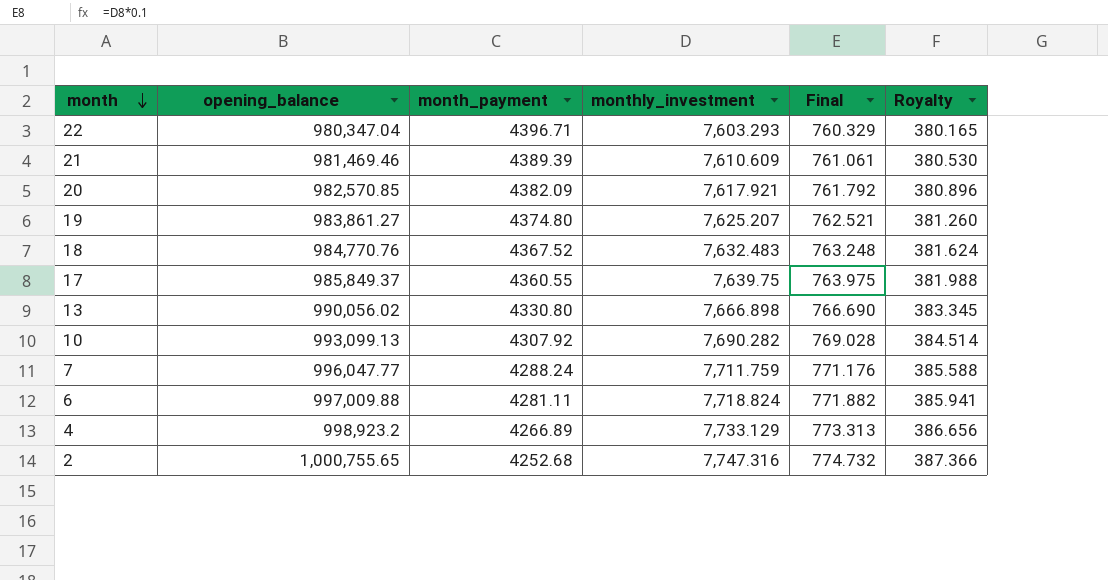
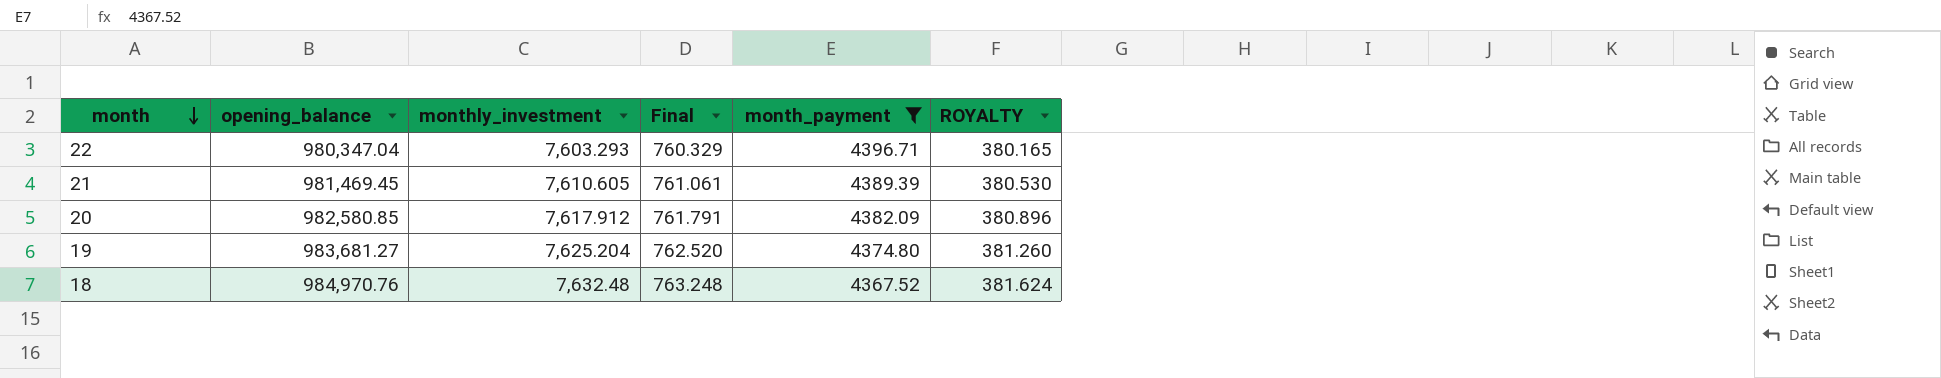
filter: none -> month_payment >= 4367.52
column month_payment | position: 3 -> 5
column name: Royalty -> ROYALTY
21 | opening_balance: 981,469.46 -> 981,469.45
21 | monthly_investment: 7,610.609 -> 7,610.605
20 | opening_balance: 982,570.85 -> 982,580.85
20 | monthly_investment: 7,617.921 -> 7,617.912
20 | Final: 761.792 -> 761.791
19 | opening_balance: 983,861.27 -> 983,681.27
19 | monthly_investment: 7,625.207 -> 7,625.204
19 | Final: 762.521 -> 762.520
18 | opening_balance: 984,770.76 -> 984,970.76
18 | monthly_investment: 7,632.483 -> 7,632.48

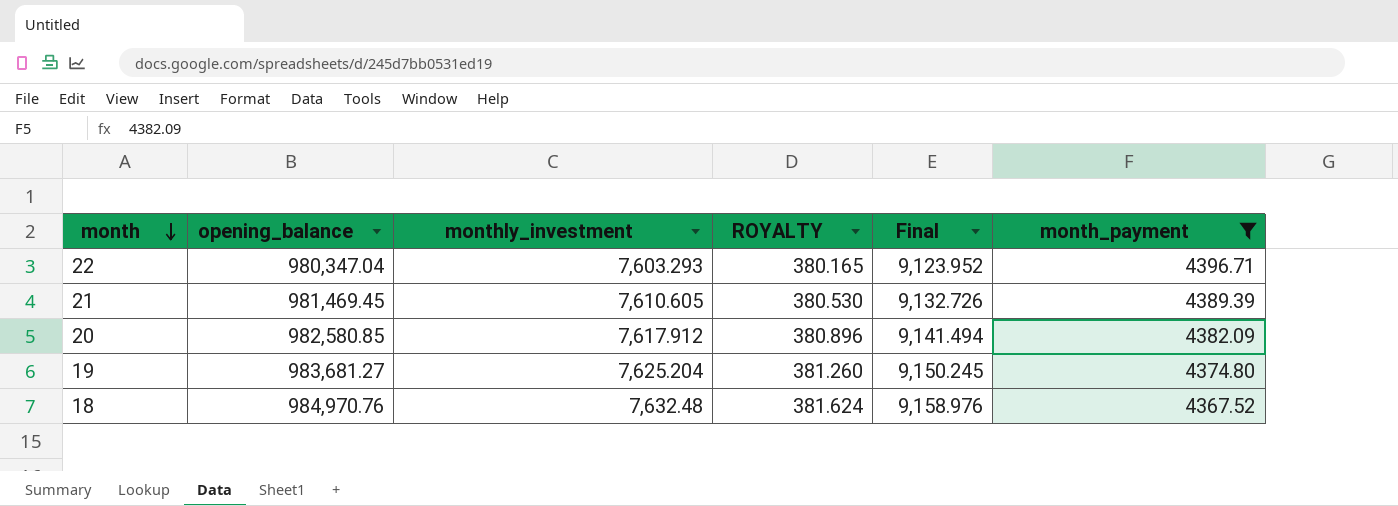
column ROYALTY | position: 6 -> 4
column Final | formula: [monthly_investment] * 0.1 -> [monthly_investment] * 1.2

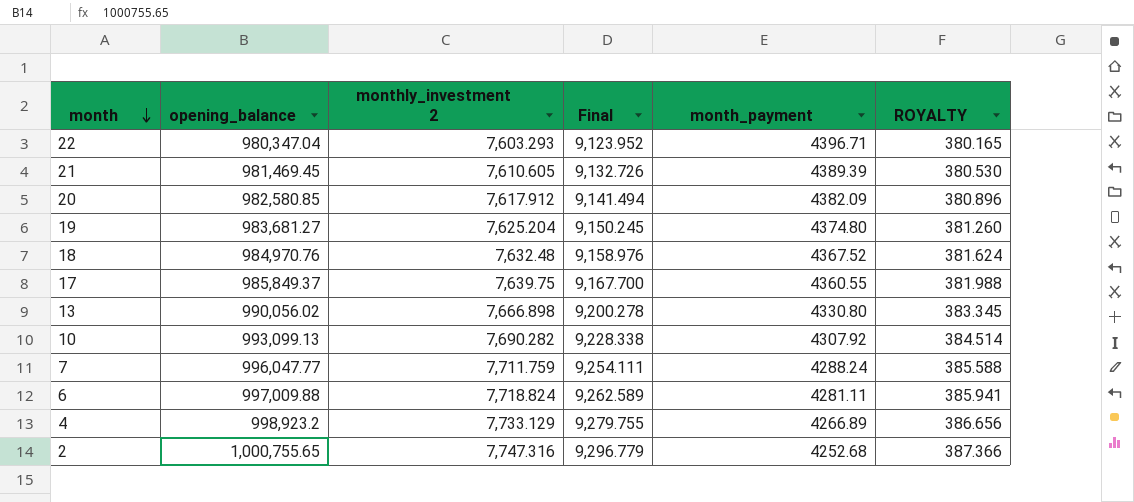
filter: month_payment >= 4367.52 -> none
column name: monthly_investment -> monthly_investment 2
column ROYALTY | position: 4 -> 6

